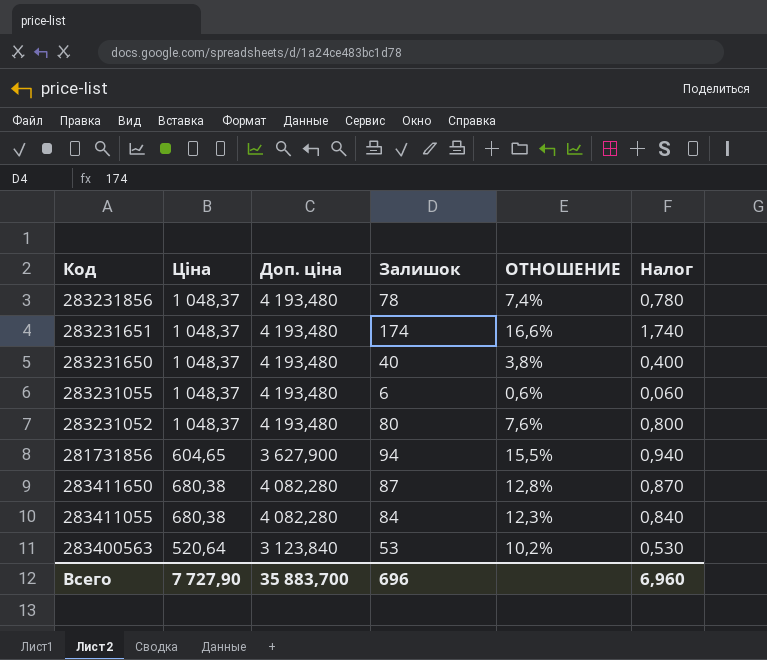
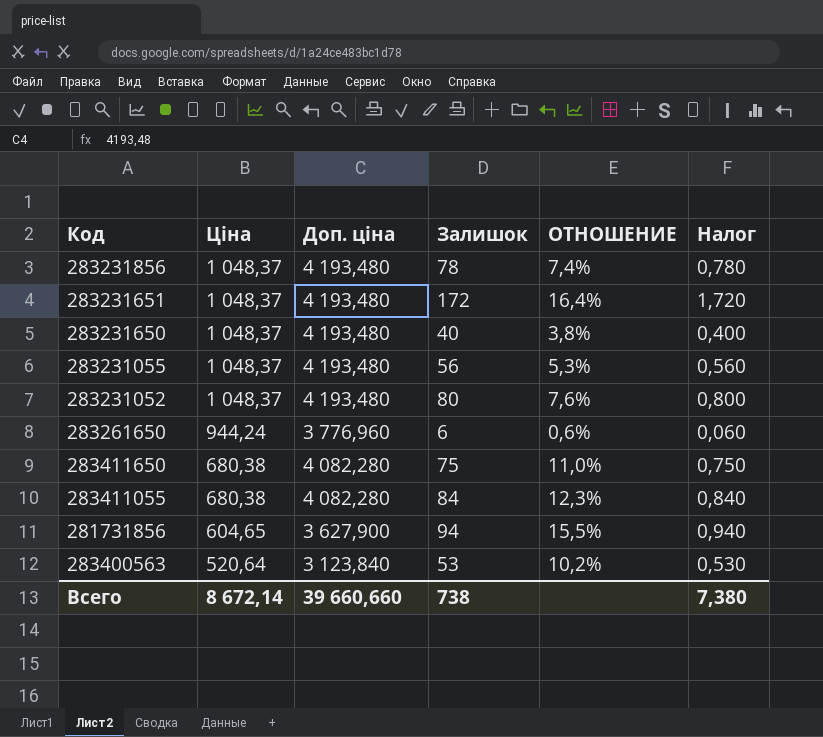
row order: none -> Ціна descending
283231651 | Залишок: 174 -> 172
283231651 | ОТНОШЕНИЕ: 16,6% -> 16,4%
283231651 | Налог: 1,740 -> 1,720
283231055 | Залишок: 6 -> 56
283231055 | ОТНОШЕНИЕ: 0,6% -> 5,3%
283231055 | Налог: 0,060 -> 0,560
row 283261650: none -> 944,24 | 3 776,960 | 6 | 0,6% | 0,060
283411650 | Залишок: 87 -> 75
283411650 | ОТНОШЕНИЕ: 12,8% -> 11,0%
283411650 | Налог: 0,870 -> 0,750
Всего | Ціна: 7 727,90 -> 8 672,14
Всего | Доп. ціна: 35 883,700 -> 39 660,660
Всего | Залишок: 696 -> 738
Всего | Налог: 6,960 -> 7,380

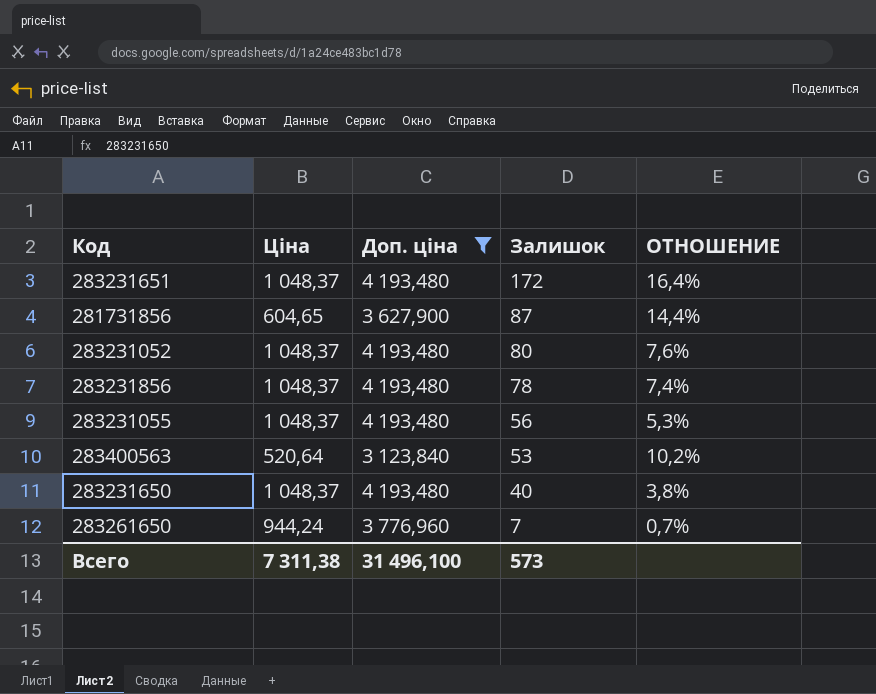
filter: none -> Доп. ціна != 4 082,280
row order: Ціна descending -> Залишок descending
column Налог | formula: [Залишок] * 0,01 -> none
281731856 | Залишок: 94 -> 87
281731856 | ОТНОШЕНИЕ: 15,5% -> 14,4%
283261650 | Залишок: 6 -> 7
283261650 | ОТНОШЕНИЕ: 0,6% -> 0,7%
Всего | Ціна: 8 672,14 -> 7 311,38
Всего | Доп. ціна: 39 660,660 -> 31 496,100
Всего | Залишок: 738 -> 573

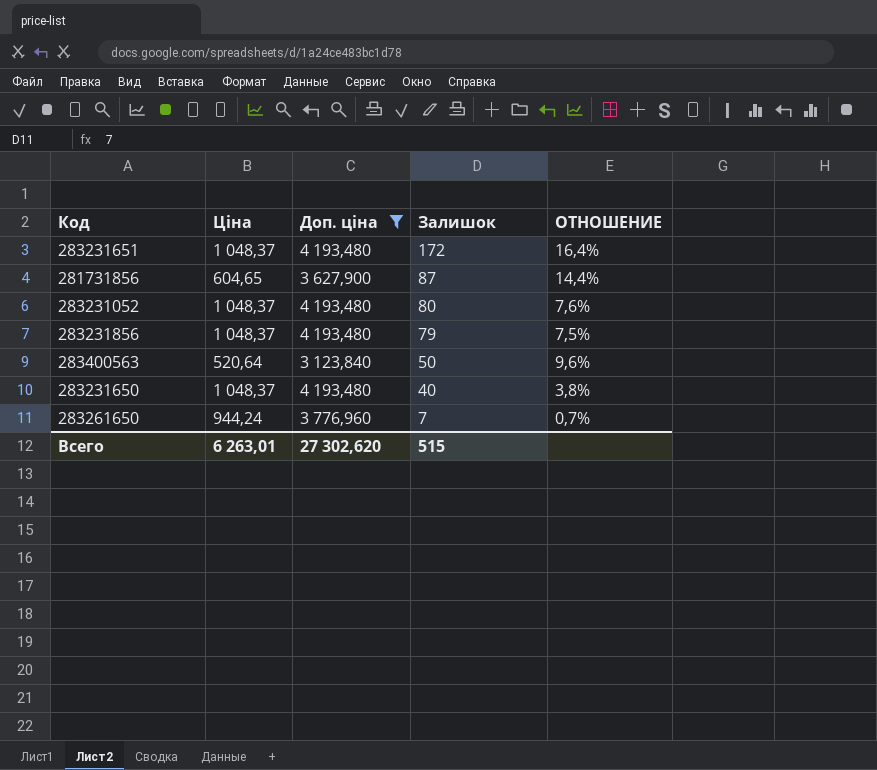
row 283231055: 1 048,37 | 4 193,480 | 56 | 5,3% -> none
283231856 | Залишок: 78 -> 79
283231856 | ОТНОШЕНИЕ: 7,4% -> 7,5%
283400563 | Залишок: 53 -> 50
283400563 | ОТНОШЕНИЕ: 10,2% -> 9,6%
Всего | Ціна: 7 311,38 -> 6 263,01
Всего | Доп. ціна: 31 496,100 -> 27 302,620
Всего | Залишок: 573 -> 515

